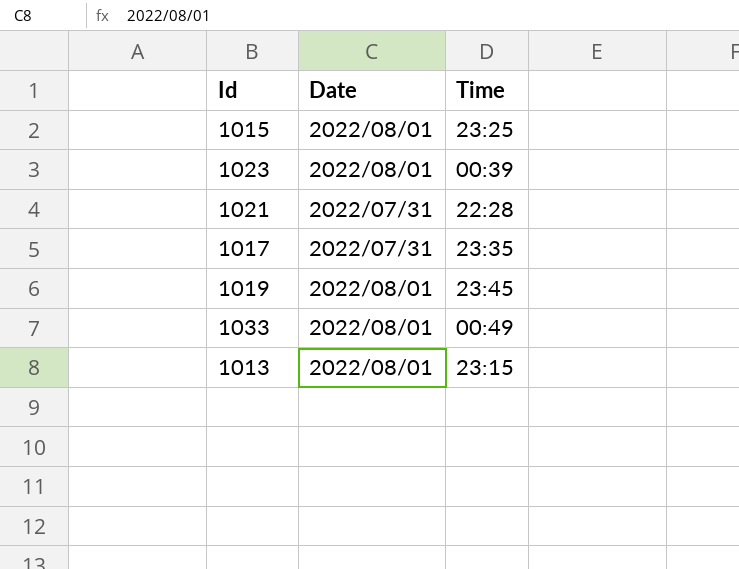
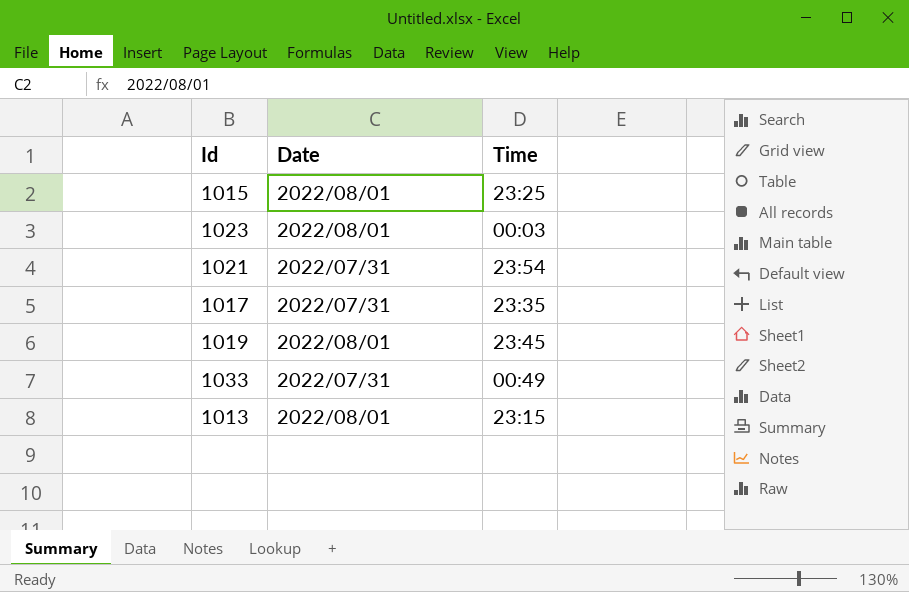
1023 | Time: 00:39 -> 00:03
1021 | Time: 22:28 -> 23:54
1033 | Date: 2022/08/01 -> 2022/07/31

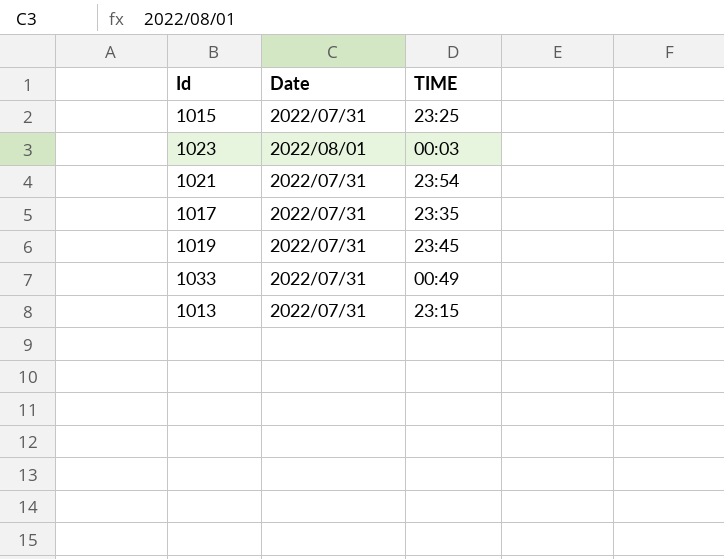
column name: Time -> TIME
1015 | Date: 2022/08/01 -> 2022/07/31
1019 | Date: 2022/08/01 -> 2022/07/31
1013 | Date: 2022/08/01 -> 2022/07/31

